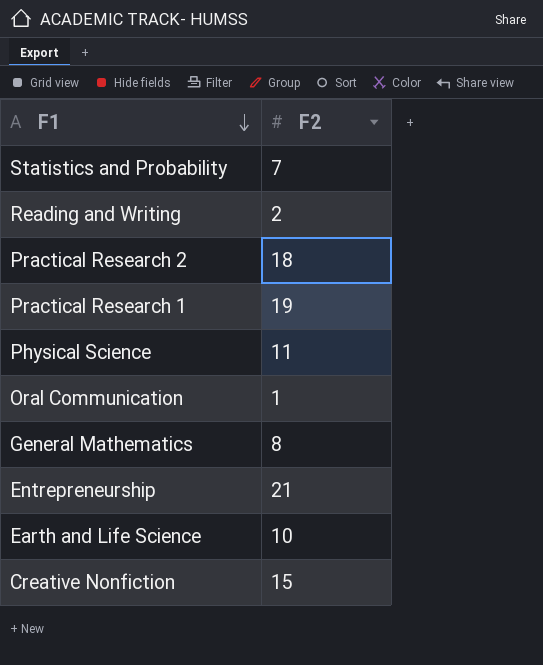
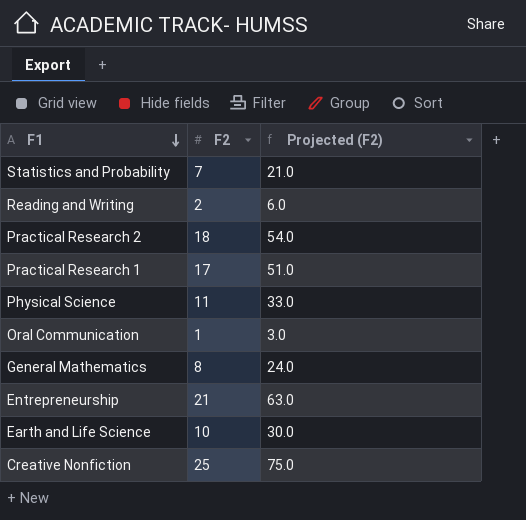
column Projected (F2) | formula: none -> [F2] * 3
Practical Research 1 | F2: 19 -> 17
Creative Nonfiction | F2: 15 -> 25

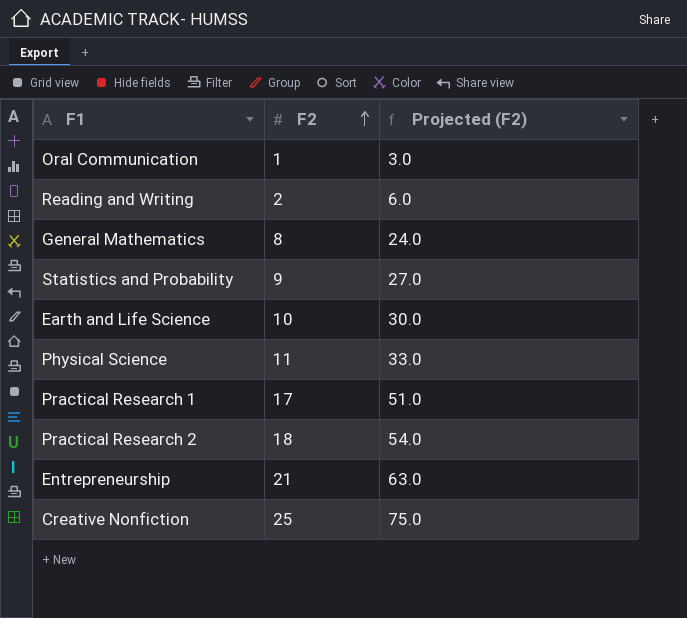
row order: F1 descending -> F2 ascending
Statistics and Probability | F2: 7 -> 9
Statistics and Probability | Projected (F2): 21.0 -> 27.0

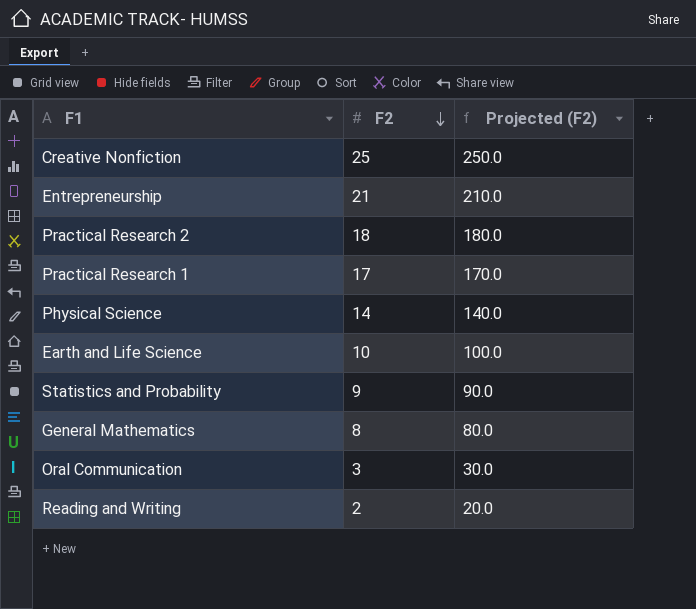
row order: F2 ascending -> F2 descending
column Projected (F2) | formula: [F2] * 3 -> [F2] * 10
Physical Science | F2: 11 -> 14
Oral Communication | F2: 1 -> 3

